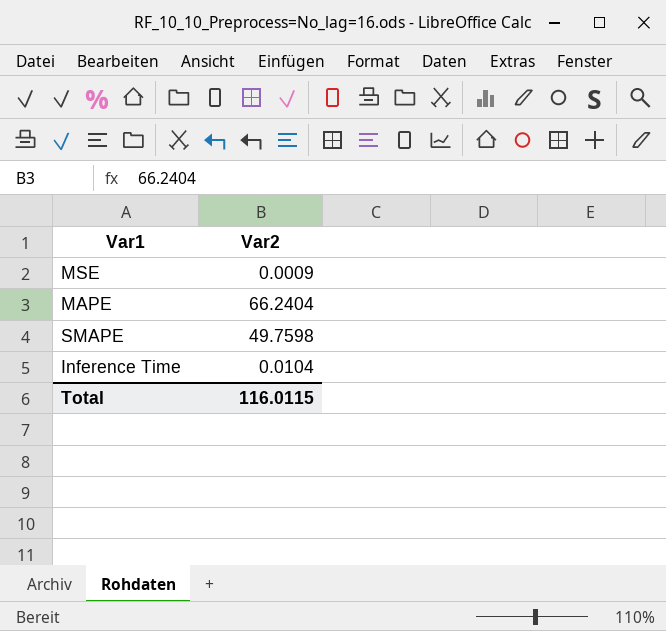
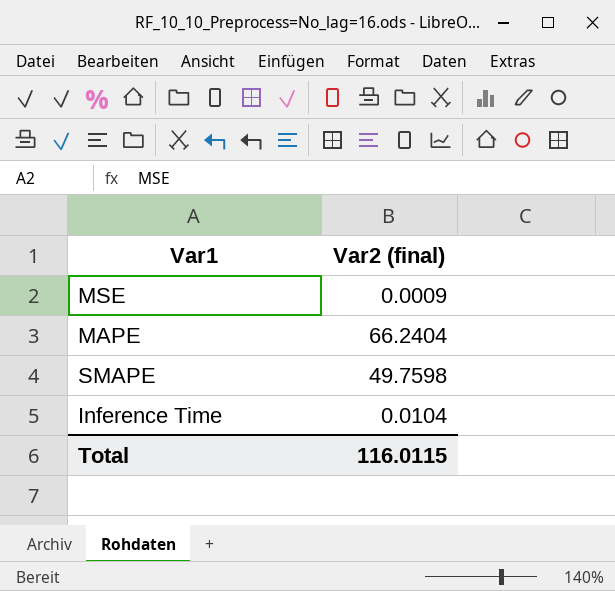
column name: Var2 -> Var2 (final)

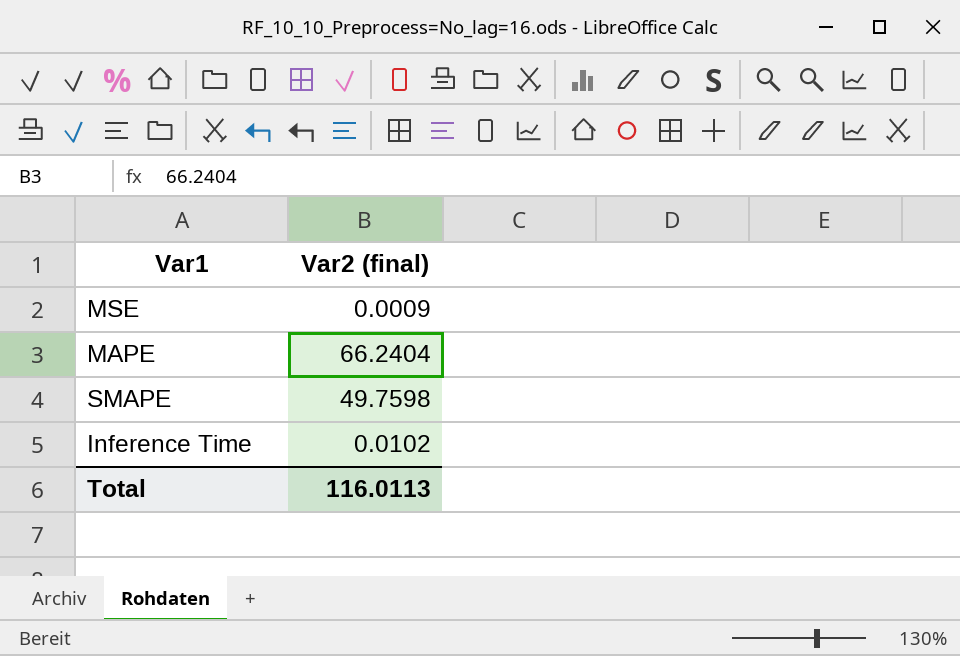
Inference Time | Var2 (final): 0.0104 -> 0.0102
Total | Var2 (final): 116.0115 -> 116.0113

